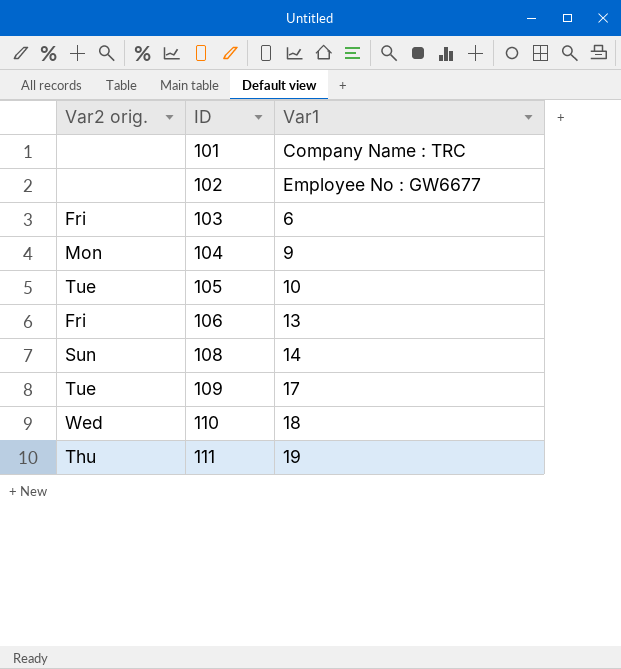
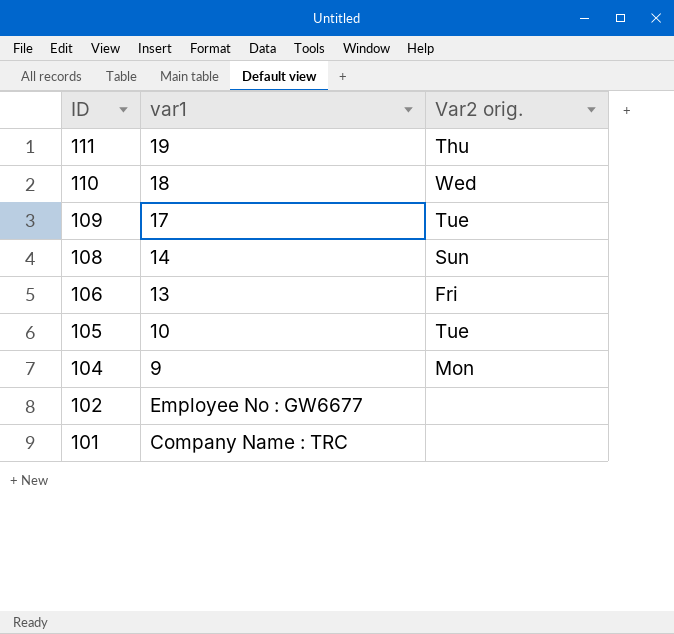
row order: ID ascending -> ID descending
column name: Var1 -> var1
column Var2 orig. | position: 1 -> 3
row 103: Fri | 6 -> none

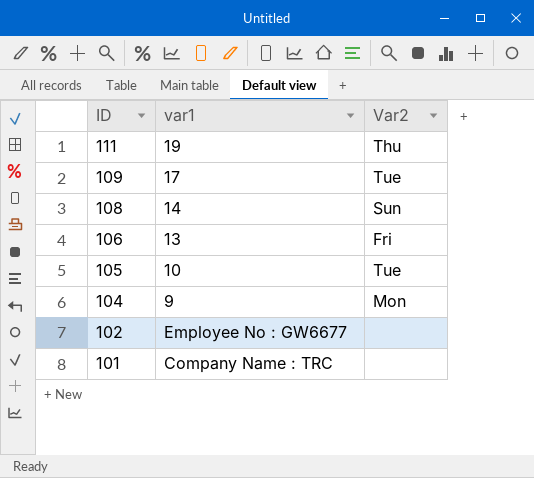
column name: Var2 orig. -> Var2
row 110: 18 | Wed -> none

